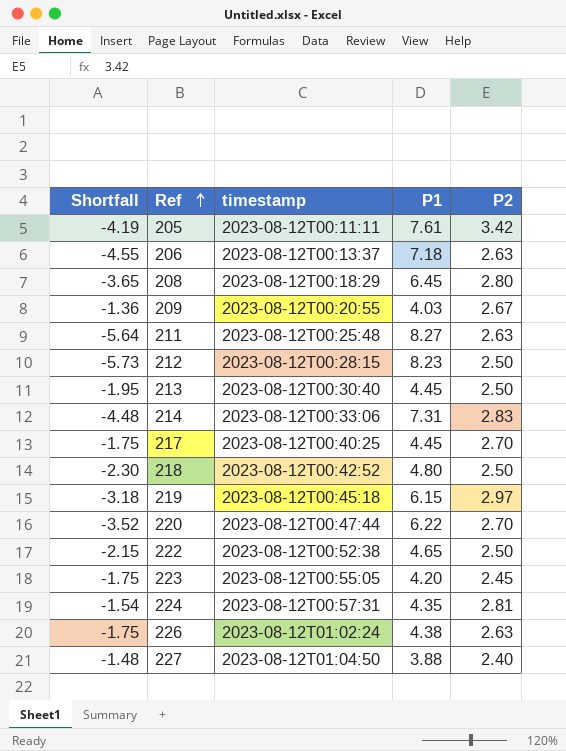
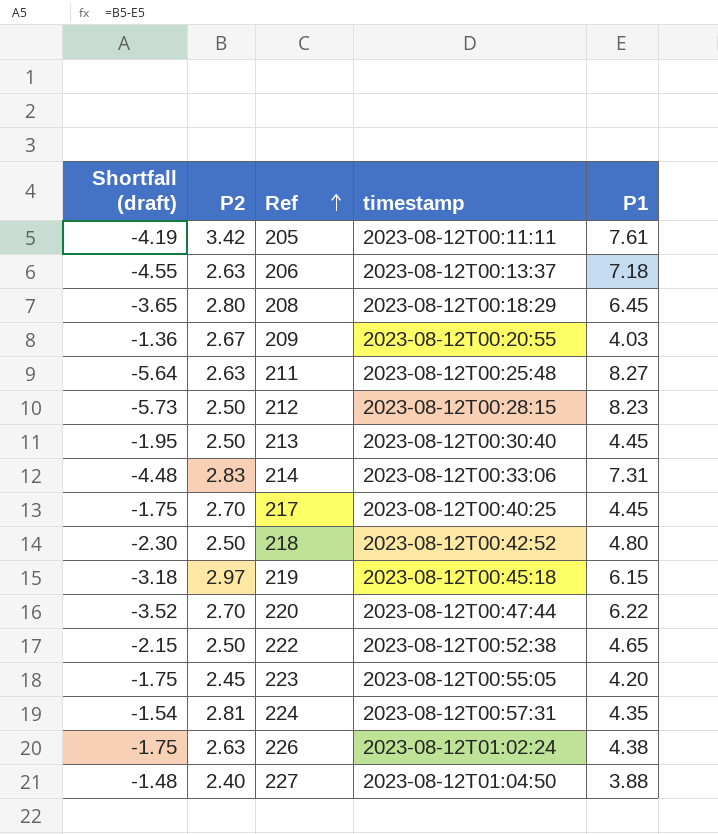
column name: Shortfall -> Shortfall (draft)
column P2 | position: 5 -> 2

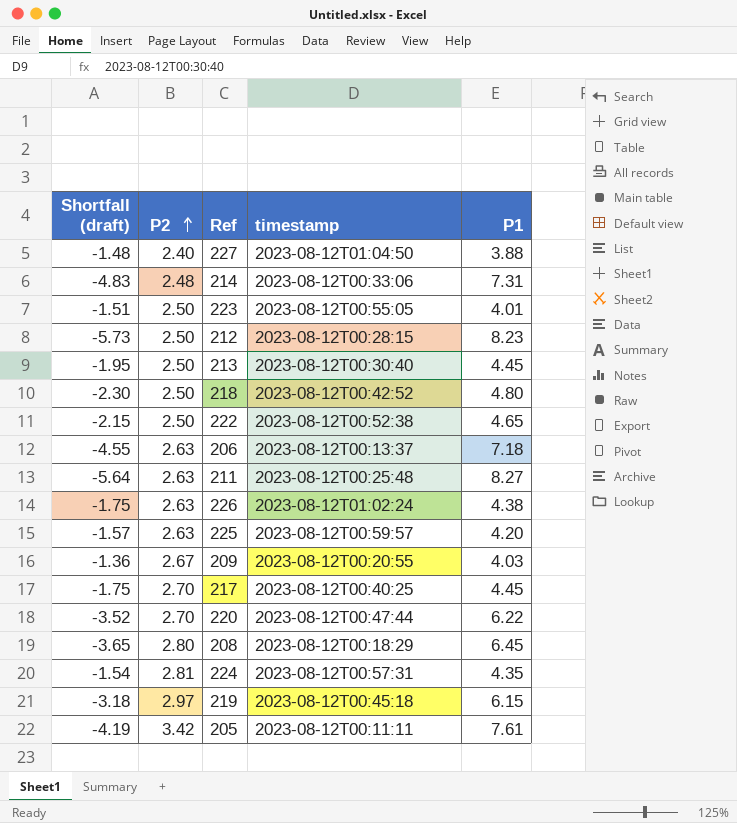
row order: Ref ascending -> P2 ascending
214 | Shortfall (draft): -4.48 -> -4.83
214 | P2: 2.83 -> 2.48
223 | Shortfall (draft): -1.75 -> -1.51
223 | P2: 2.45 -> 2.50
223 | P1: 4.20 -> 4.01
row 225: none -> -1.57 | 2.63 | 2023-08-12T00:59:57 | 4.20

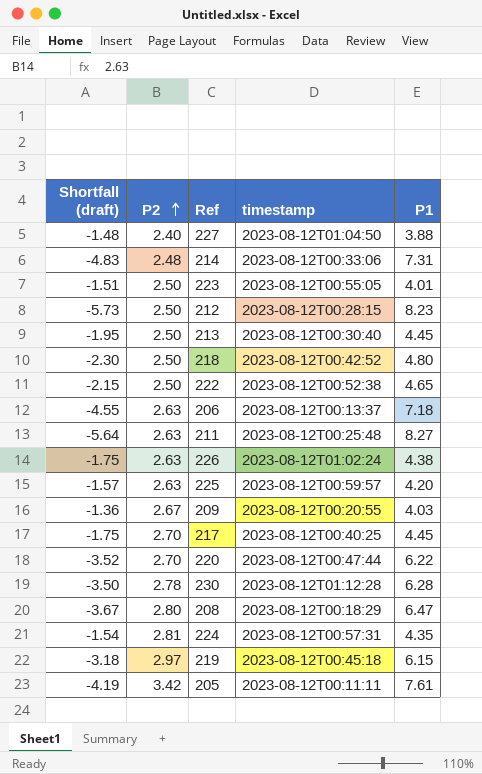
row 230: none -> -3.50 | 2.78 | 2023-08-12T01:12:28 | 6.28
208 | Shortfall (draft): -3.65 -> -3.67
208 | P1: 6.45 -> 6.47

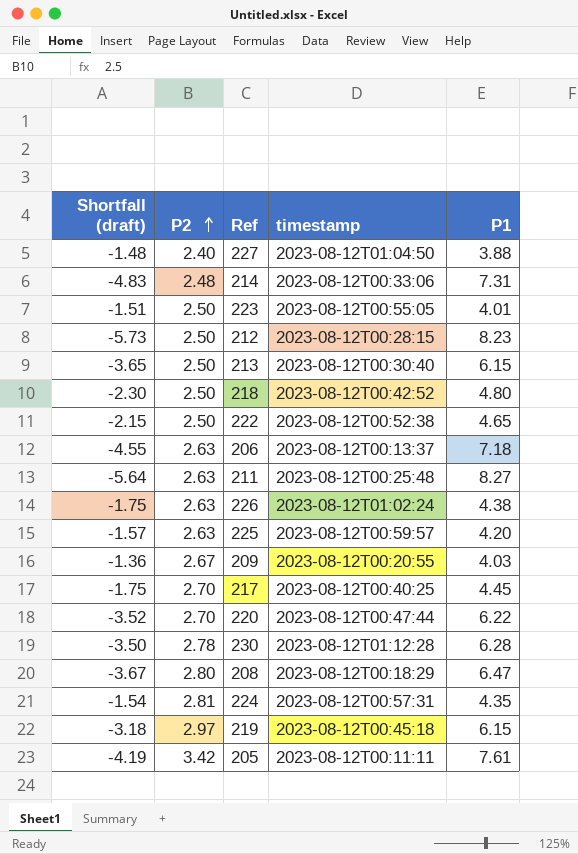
213 | Shortfall (draft): -1.95 -> -3.65
213 | P1: 4.45 -> 6.15

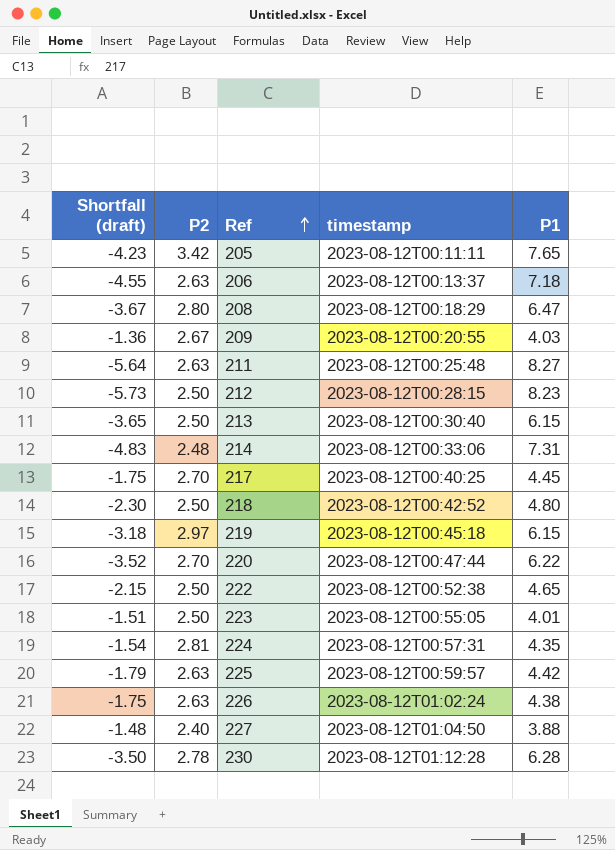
row order: P2 ascending -> Ref ascending
205 | Shortfall (draft): -4.19 -> -4.23
205 | P1: 7.61 -> 7.65
225 | Shortfall (draft): -1.57 -> -1.79
225 | P1: 4.20 -> 4.42

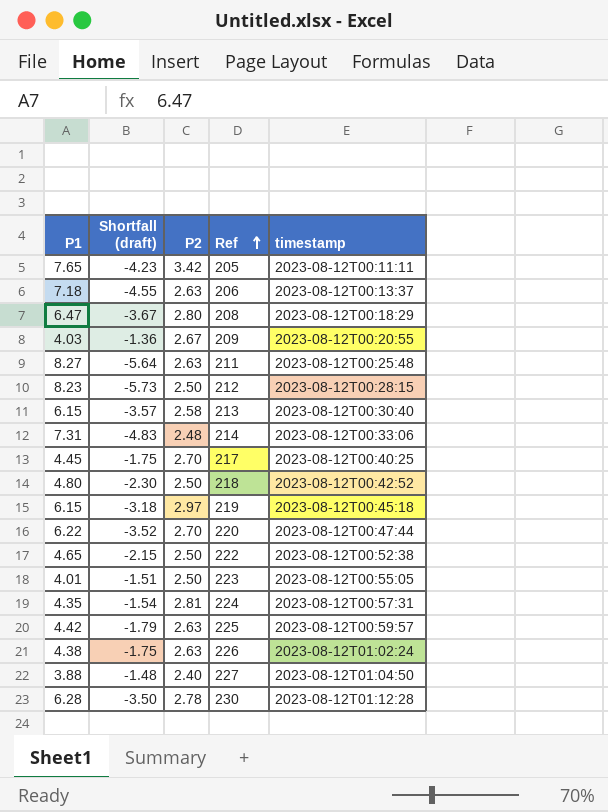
column P1 | position: 5 -> 1
213 | Shortfall (draft): -3.65 -> -3.57
213 | P2: 2.50 -> 2.58

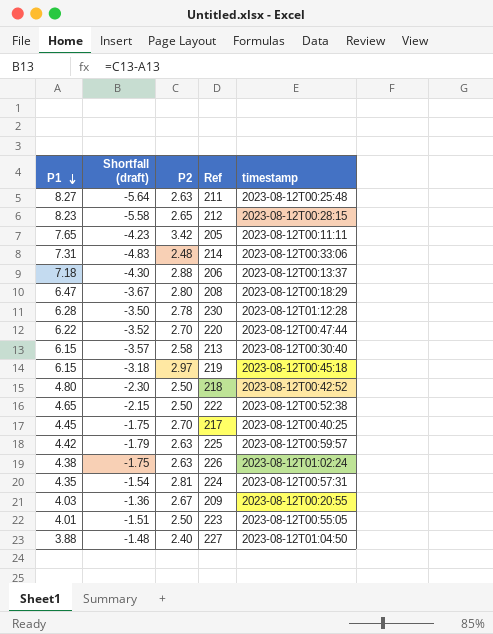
row order: Ref ascending -> P1 descending
212 | Shortfall (draft): -5.73 -> -5.58
212 | P2: 2.50 -> 2.65
206 | Shortfall (draft): -4.55 -> -4.30
206 | P2: 2.63 -> 2.88

